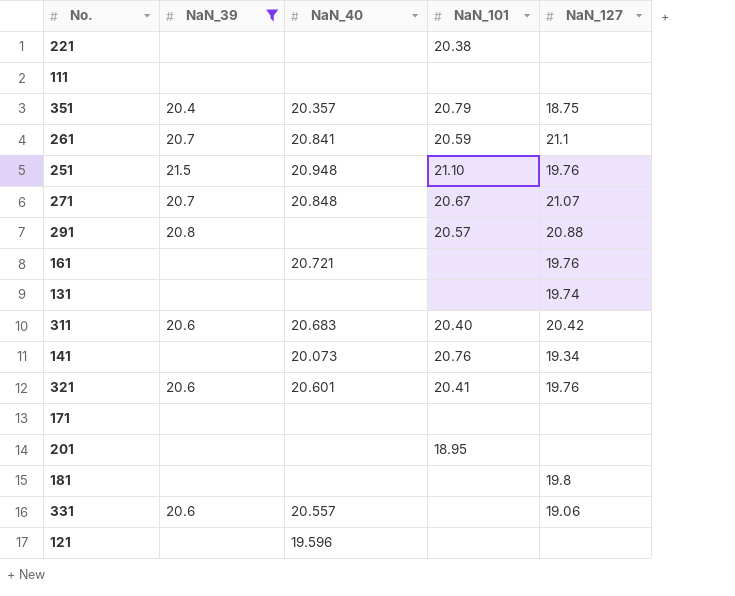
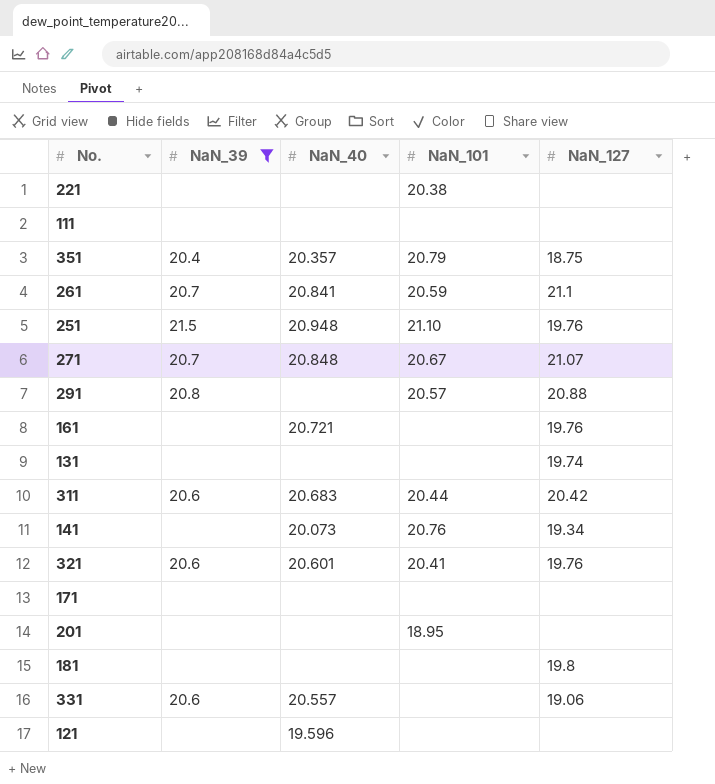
311 | NaN_101: 20.40 -> 20.44

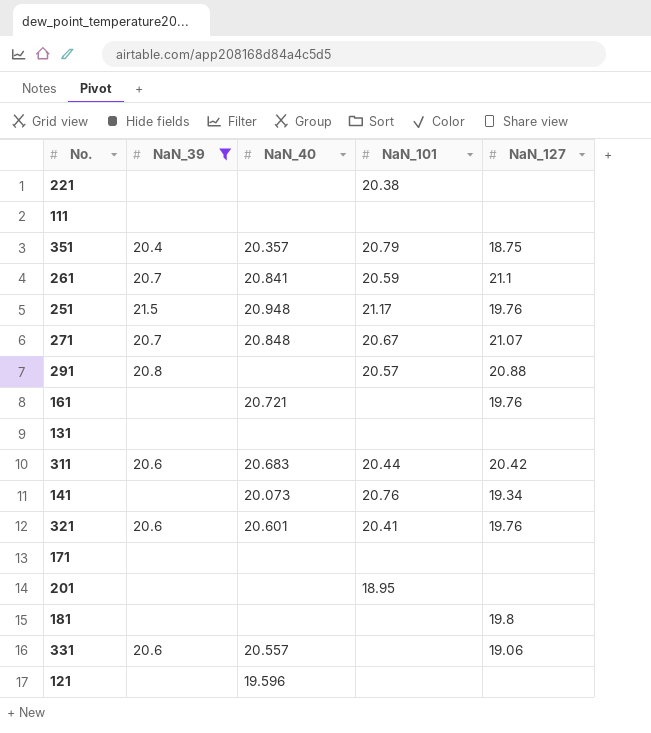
251 | NaN_101: 21.10 -> 21.17
131 | NaN_127: 19.74 -> none

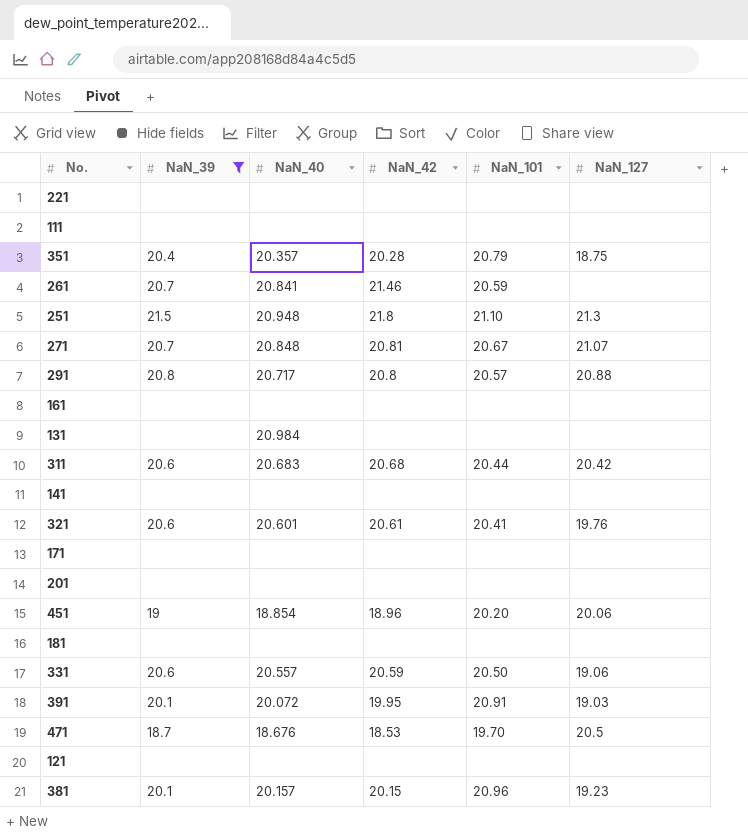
column NaN_42 | position: none -> 4
221 | NaN_101: 20.38 -> none
261 | NaN_127: 21.1 -> none
251 | NaN_101: 21.17 -> 21.10
251 | NaN_127: 19.76 -> 21.3
291 | NaN_40: none -> 20.717
161 | NaN_40: 20.721 -> none
161 | NaN_127: 19.76 -> none
131 | NaN_40: none -> 20.984
141 | NaN_40: 20.073 -> none
141 | NaN_101: 20.76 -> none
141 | NaN_127: 19.34 -> none
201 | NaN_101: 18.95 -> none
row 451: none -> 19 | 18.854 | 18.96 | 20.20 | 20.06
181 | NaN_127: 19.8 -> none
331 | NaN_101: none -> 20.50
row 391: none -> 20.1 | 20.072 | 19.95 | 20.91 | 19.03
row 471: none -> 18.7 | 18.676 | 18.53 | 19.70 | 20.5
121 | NaN_40: 19.596 -> none
row 381: none -> 20.1 | 20.157 | 20.15 | 20.96 | 19.23

